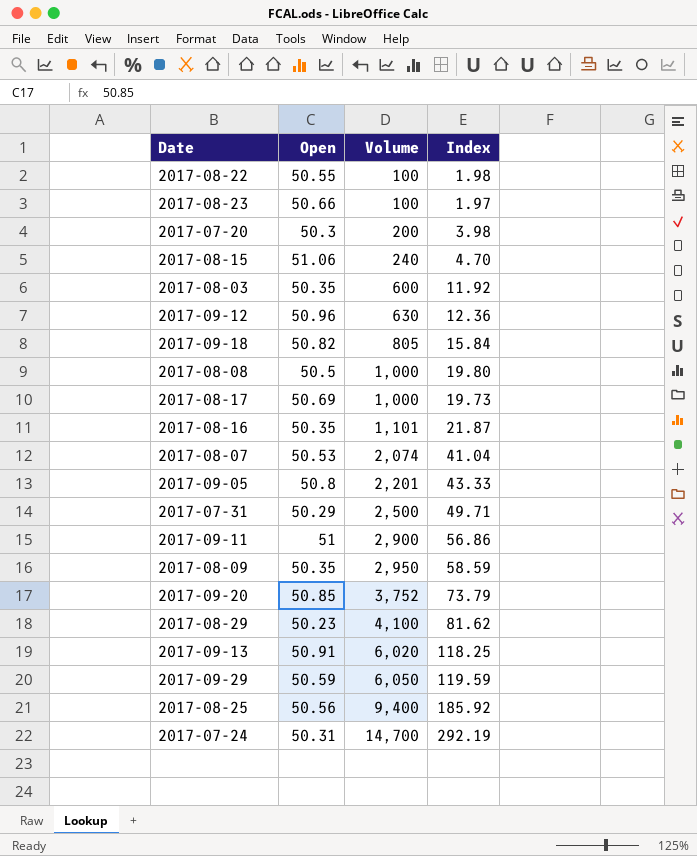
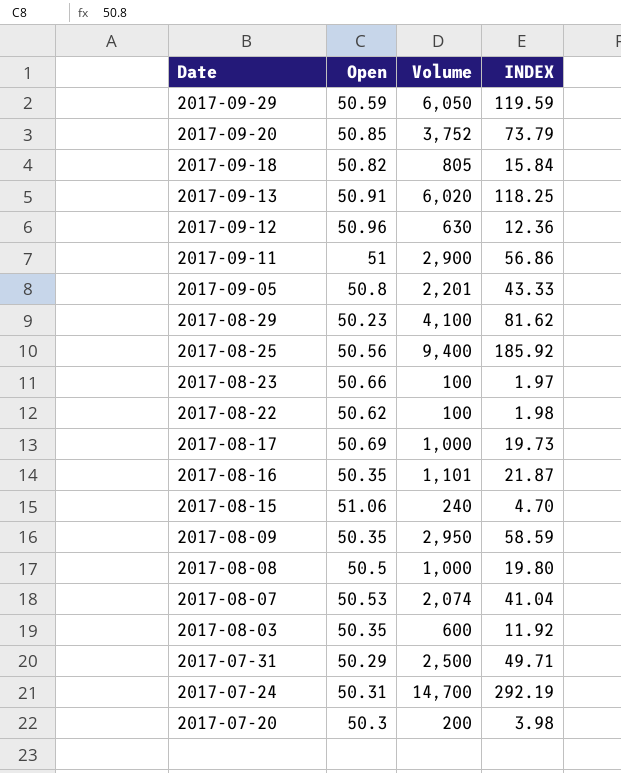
row order: Volume ascending -> Date descending
column name: Index -> INDEX
2017-08-22 | Open: 50.55 -> 50.62

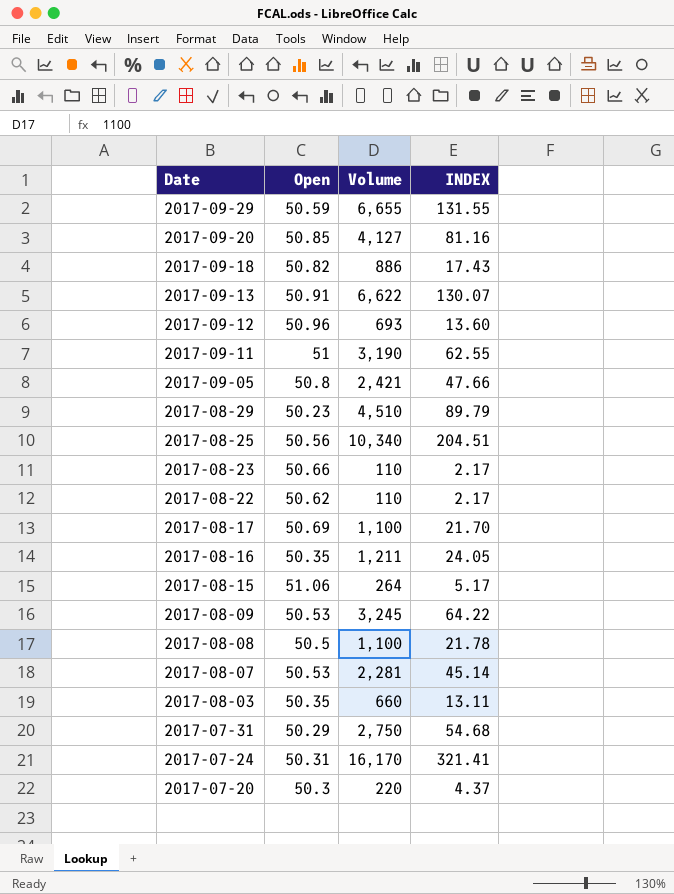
2017-09-29 | Volume: 6,050 -> 6,655
2017-09-29 | INDEX: 119.59 -> 131.55
2017-09-20 | Volume: 3,752 -> 4,127
2017-09-20 | INDEX: 73.79 -> 81.16
2017-09-18 | Volume: 805 -> 886
2017-09-18 | INDEX: 15.84 -> 17.43
2017-09-13 | Volume: 6,020 -> 6,622
2017-09-13 | INDEX: 118.25 -> 130.07
2017-09-12 | Volume: 630 -> 693
2017-09-12 | INDEX: 12.36 -> 13.60
2017-09-11 | Volume: 2,900 -> 3,190
2017-09-11 | INDEX: 56.86 -> 62.55
2017-09-05 | Volume: 2,201 -> 2,421
2017-09-05 | INDEX: 43.33 -> 47.66
2017-08-29 | Volume: 4,100 -> 4,510
2017-08-29 | INDEX: 81.62 -> 89.79
2017-08-25 | Volume: 9,400 -> 10,340
2017-08-25 | INDEX: 185.92 -> 204.51
2017-08-23 | Volume: 100 -> 110
2017-08-23 | INDEX: 1.97 -> 2.17
2017-08-22 | Volume: 100 -> 110
2017-08-22 | INDEX: 1.98 -> 2.17
2017-08-17 | Volume: 1,000 -> 1,100
2017-08-17 | INDEX: 19.73 -> 21.70
2017-08-16 | Volume: 1,101 -> 1,211
2017-08-16 | INDEX: 21.87 -> 24.05
2017-08-15 | Volume: 240 -> 264
2017-08-15 | INDEX: 4.70 -> 5.17
2017-08-09 | Open: 50.35 -> 50.53
2017-08-09 | Volume: 2,950 -> 3,245
2017-08-09 | INDEX: 58.59 -> 64.22
2017-08-08 | Volume: 1,000 -> 1,100
2017-08-08 | INDEX: 19.80 -> 21.78
2017-08-07 | Volume: 2,074 -> 2,281
2017-08-07 | INDEX: 41.04 -> 45.14
2017-08-03 | Volume: 600 -> 660
2017-08-03 | INDEX: 11.92 -> 13.11
2017-07-31 | Volume: 2,500 -> 2,750
2017-07-31 | INDEX: 49.71 -> 54.68
2017-07-24 | Volume: 14,700 -> 16,170
2017-07-24 | INDEX: 292.19 -> 321.41
2017-07-20 | Volume: 200 -> 220
2017-07-20 | INDEX: 3.98 -> 4.37

